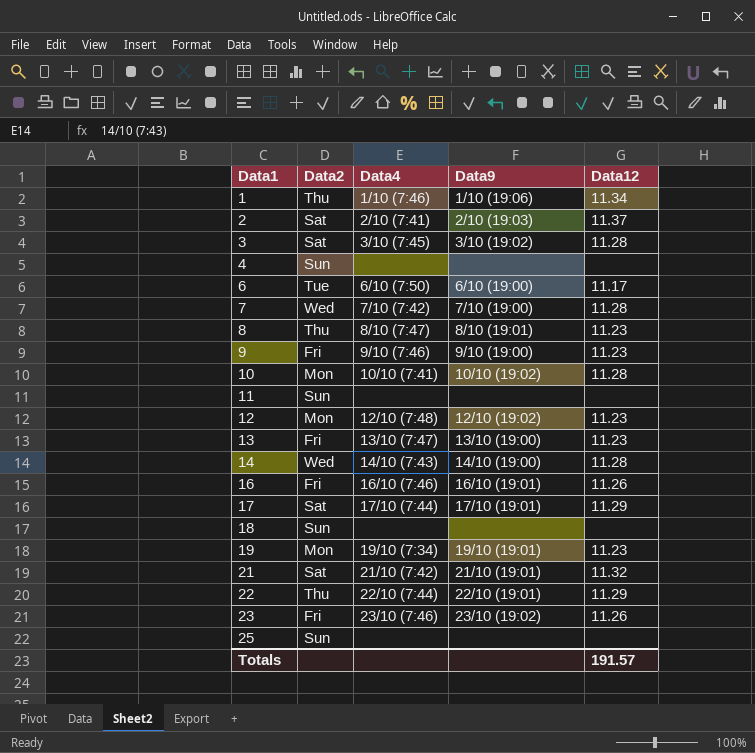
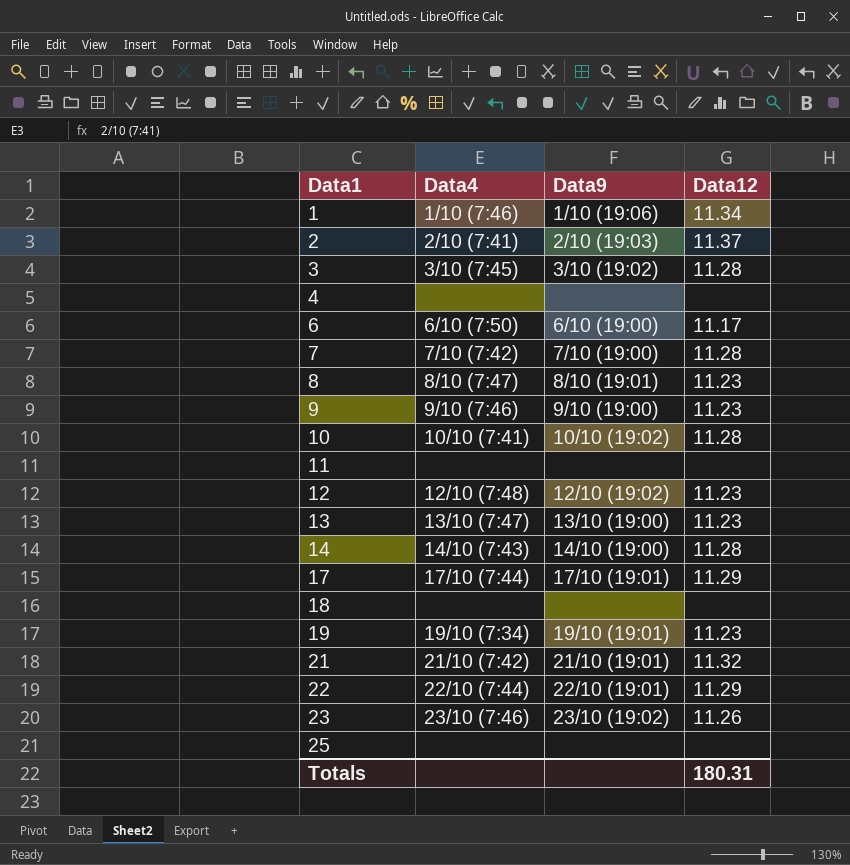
column Data2 | position: 2 -> none
row 16: Fri | 16/10 (7:46) | 16/10 (19:01) | 11.26 -> none
Totals | Data12: 191.57 -> 180.31

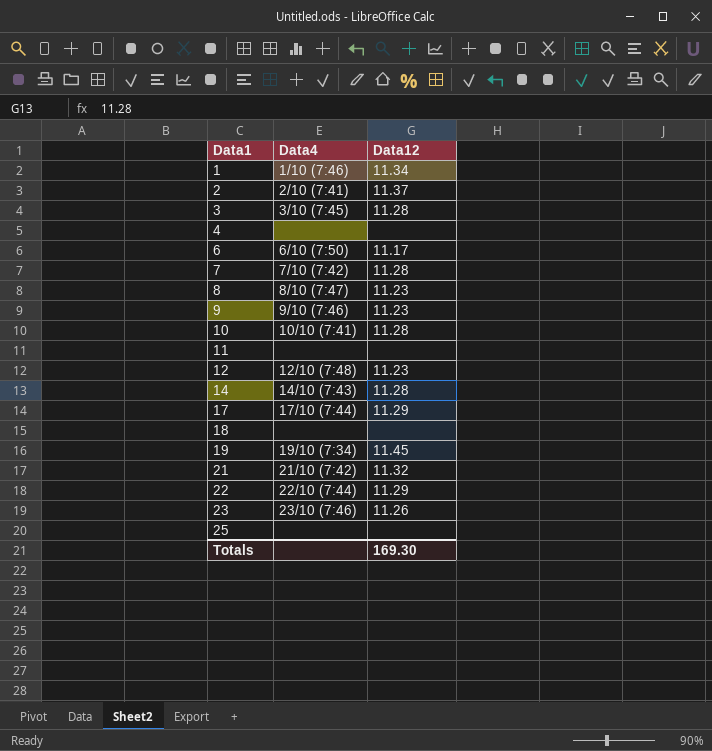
column Data9 | position: 3 -> none
row 13: 13/10 (7:47) | 13/10 (19:00) | 11.23 -> none
19 | Data12: 11.23 -> 11.45
Totals | Data12: 180.31 -> 169.30

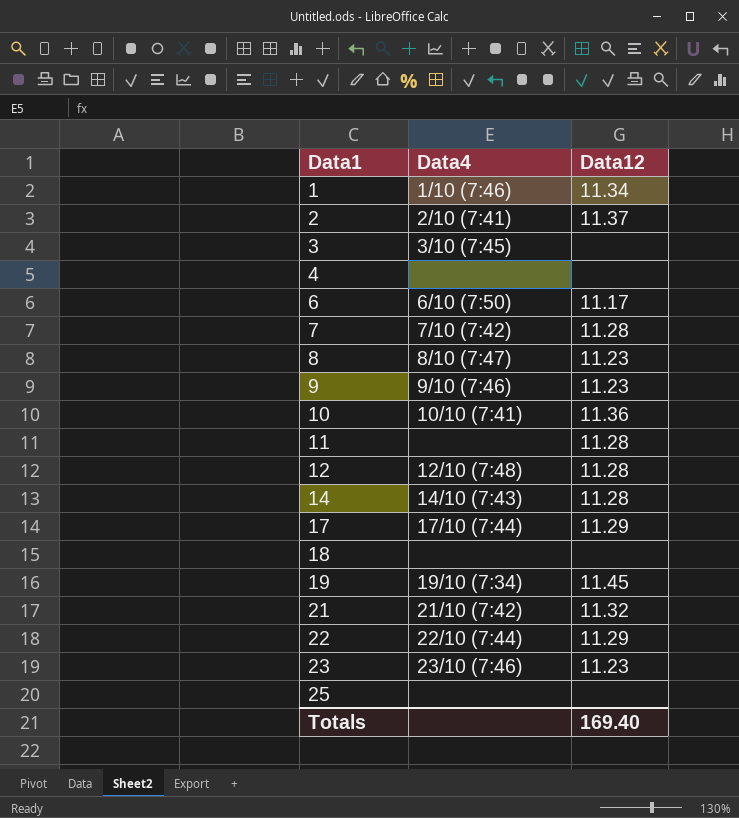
3 | Data12: 11.28 -> none
10 | Data12: 11.28 -> 11.36
11 | Data12: none -> 11.28
12 | Data12: 11.23 -> 11.28
23 | Data12: 11.26 -> 11.23
Totals | Data12: 169.30 -> 169.40

